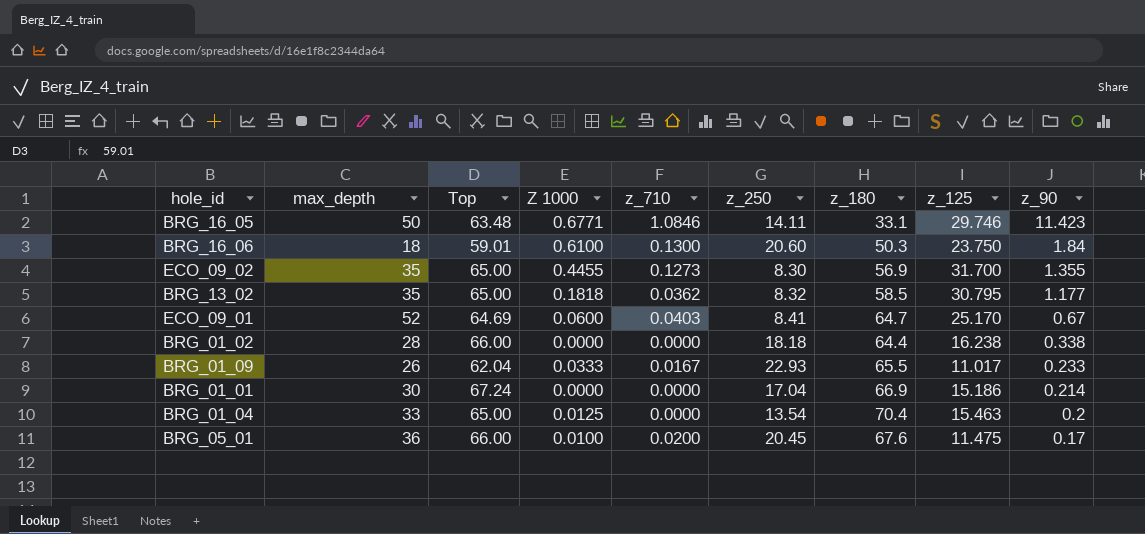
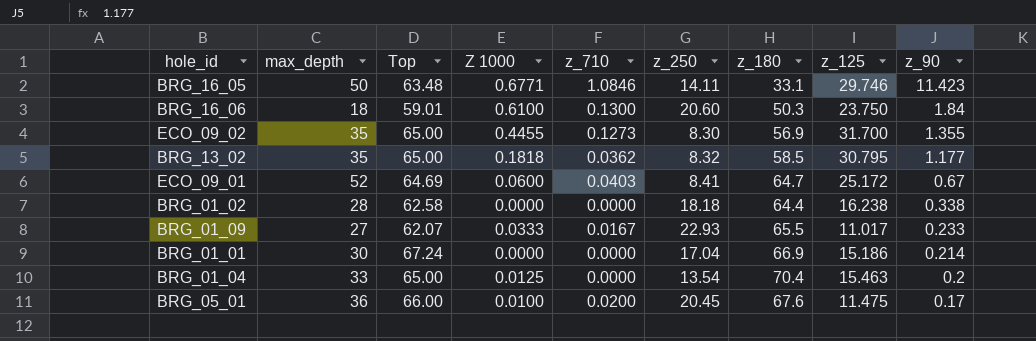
ECO_09_01 | z_125: 25.170 -> 25.172
BRG_01_02 | Top: 66.00 -> 62.58
BRG_01_09 | max_depth: 26 -> 27
BRG_01_09 | Top: 62.04 -> 62.07

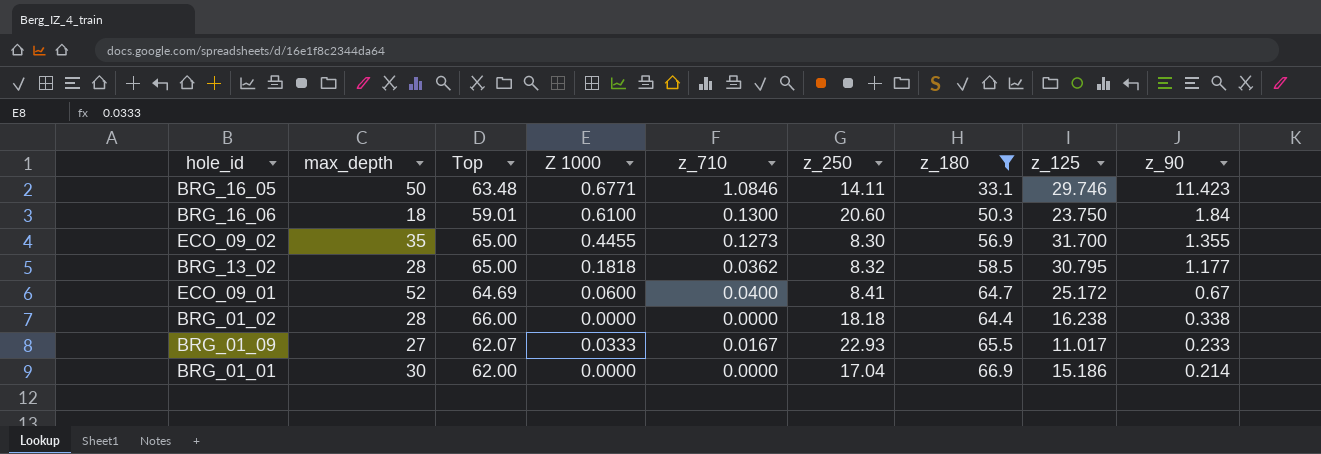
filter: none -> z_180 <= 66.9
BRG_13_02 | max_depth: 35 -> 28
ECO_09_01 | z_710: 0.0403 -> 0.0400
BRG_01_02 | Top: 62.58 -> 66.00
BRG_01_01 | Top: 67.24 -> 62.00

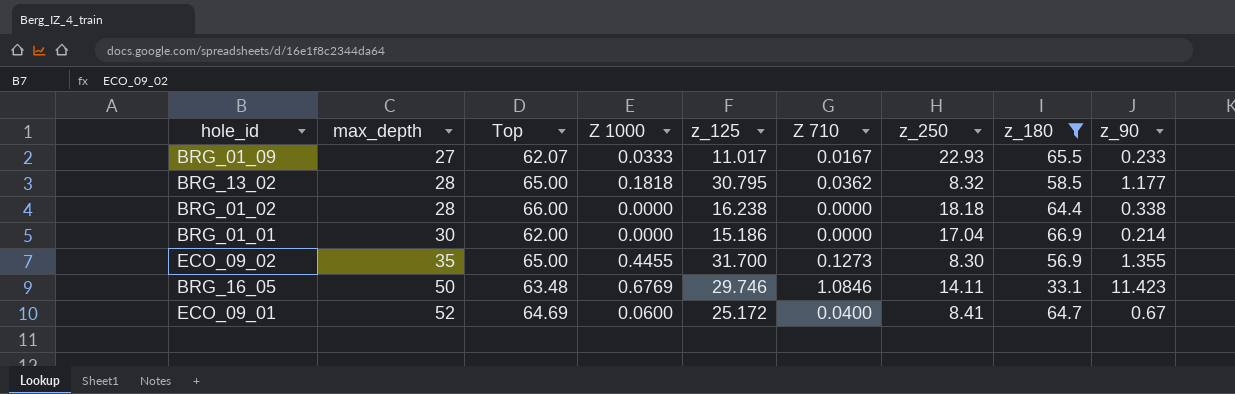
row order: z_90 descending -> max_depth ascending
column z_125 | position: 8 -> 5
column name: z_710 -> Z 710
row BRG_16_06: 18 | 59.01 | 0.6100 | 0.1300 | 20.60 | 50.3 | 23.750 | 1.84 -> none
BRG_16_05 | Z 1000: 0.6771 -> 0.6769

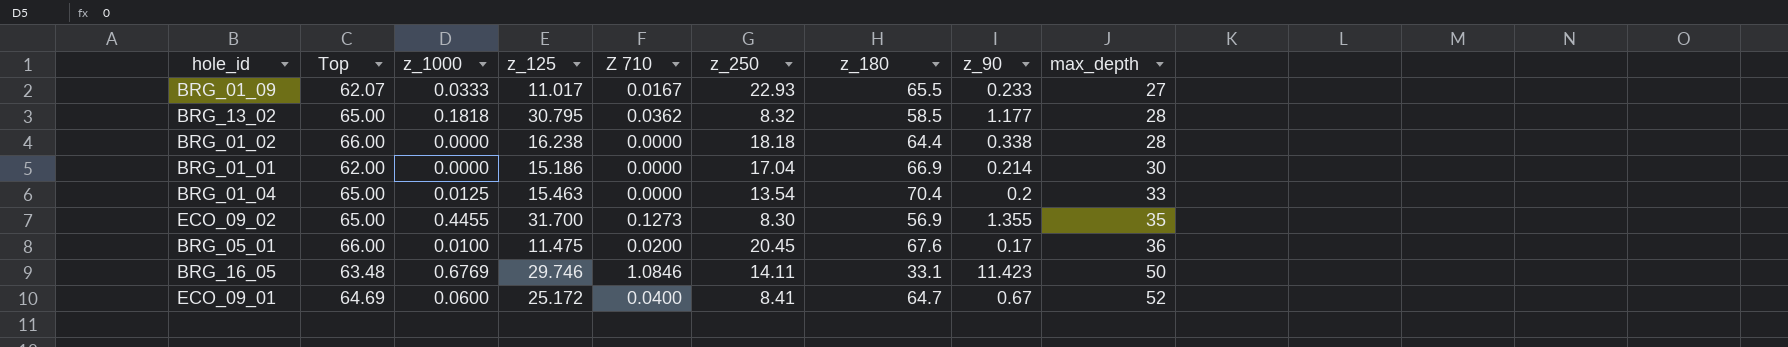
filter: z_180 <= 66.9 -> none
column name: Z 1000 -> z_1000
column max_depth | position: 2 -> 9

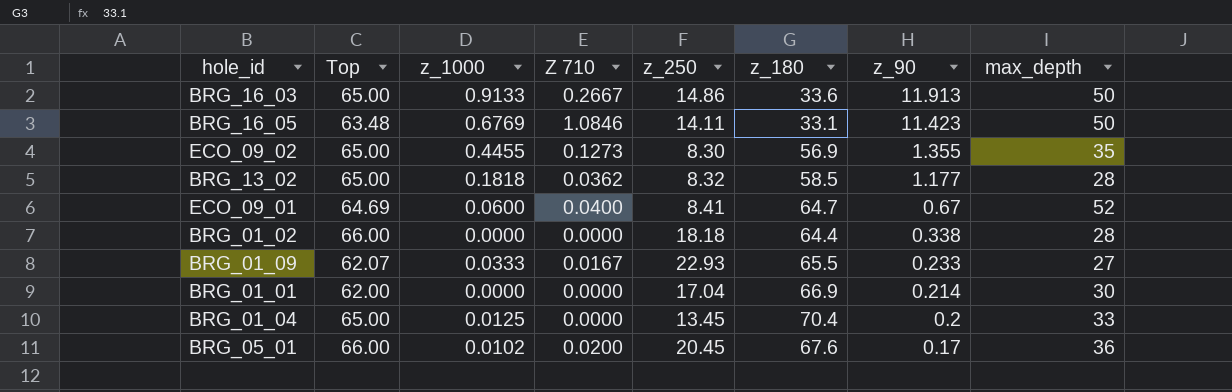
row order: max_depth ascending -> z_90 descending
column z_125 | position: 4 -> none
row BRG_16_03: none -> 65.00 | 0.9133 | 0.2667 | 14.86 | 33.6 | 11.913 | 50
BRG_01_04 | z_250: 13.54 -> 13.45
BRG_05_01 | z_1000: 0.0100 -> 0.0102

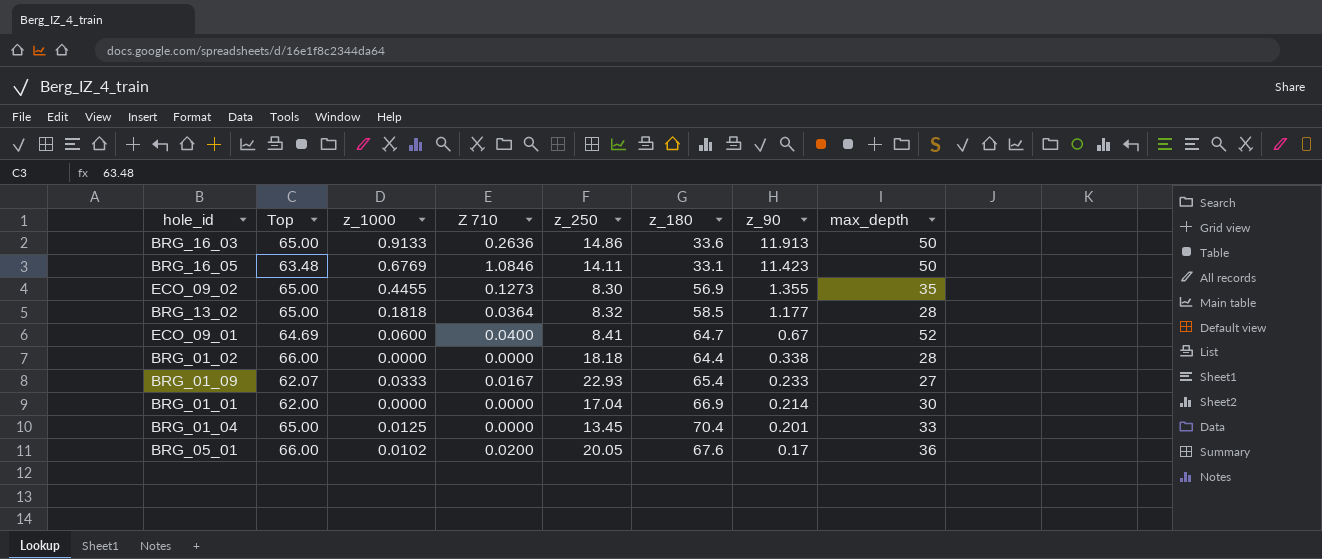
BRG_16_03 | Z 710: 0.2667 -> 0.2636
BRG_13_02 | Z 710: 0.0362 -> 0.0364
BRG_01_09 | z_180: 65.5 -> 65.4
BRG_01_04 | z_90: 0.2 -> 0.201
BRG_05_01 | z_250: 20.45 -> 20.05

